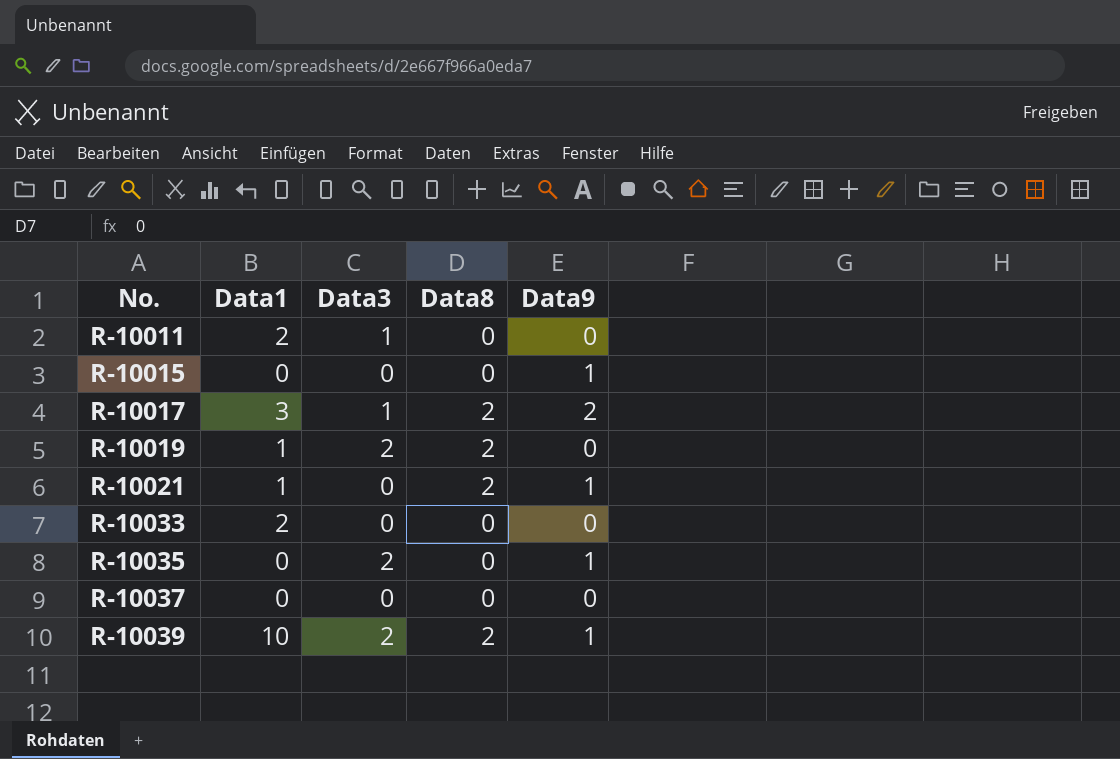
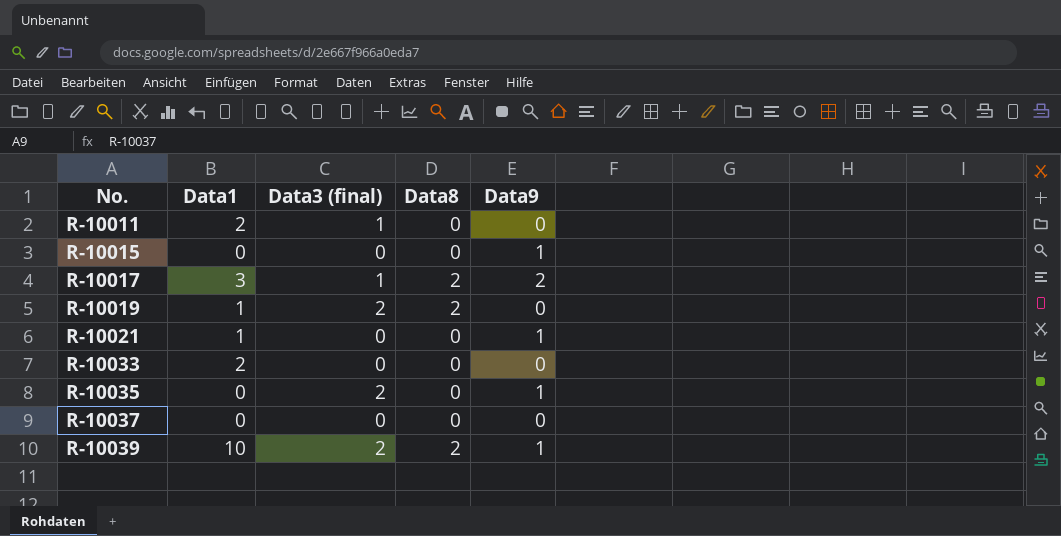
column name: Data3 -> Data3 (final)
R-10021 | Data8: 2 -> 0

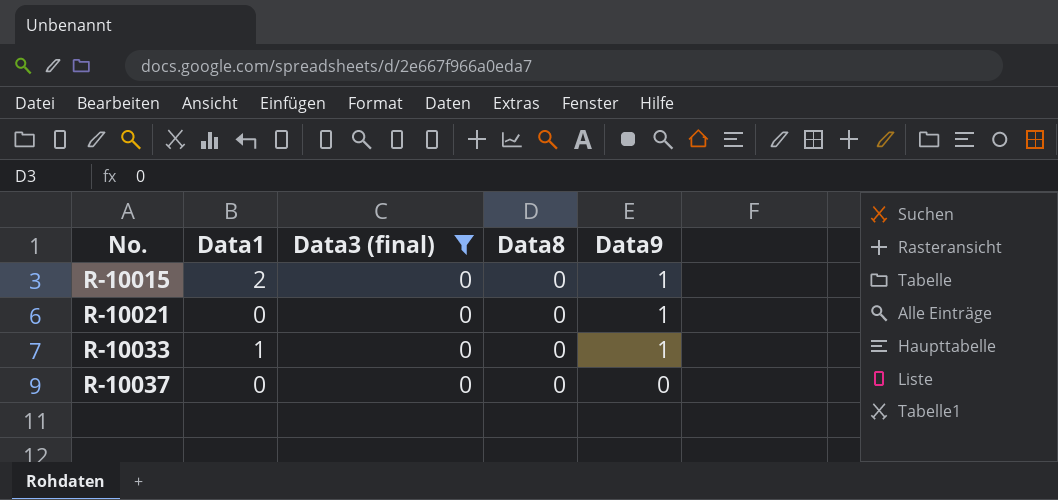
filter: none -> Data3 (final) = 0
R-10015 | Data1: 0 -> 2
R-10021 | Data1: 1 -> 0
R-10033 | Data1: 2 -> 1
R-10033 | Data9: 0 -> 1

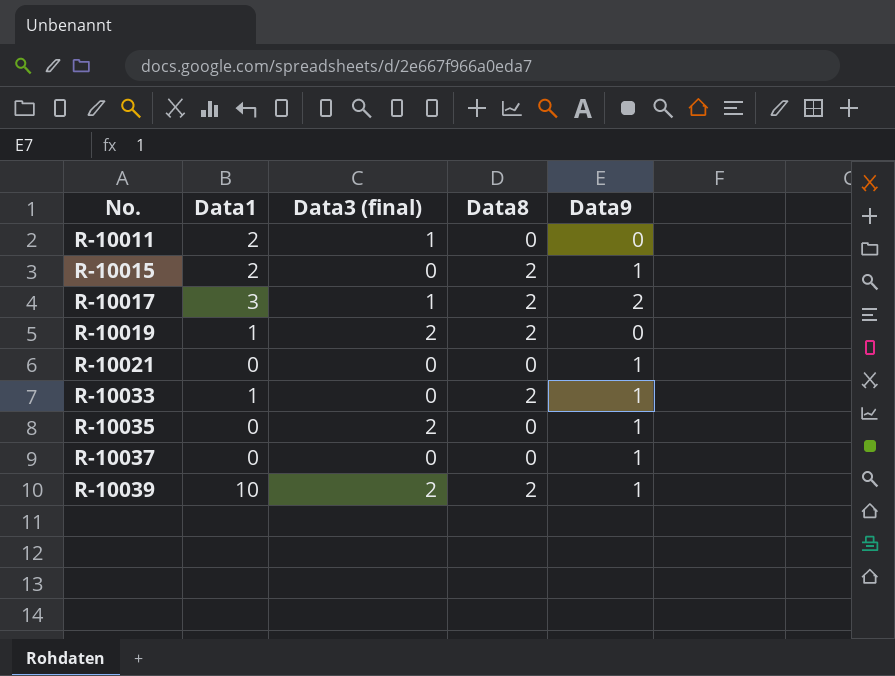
filter: Data3 (final) = 0 -> none
R-10015 | Data8: 0 -> 2
R-10033 | Data8: 0 -> 2
R-10037 | Data9: 0 -> 1

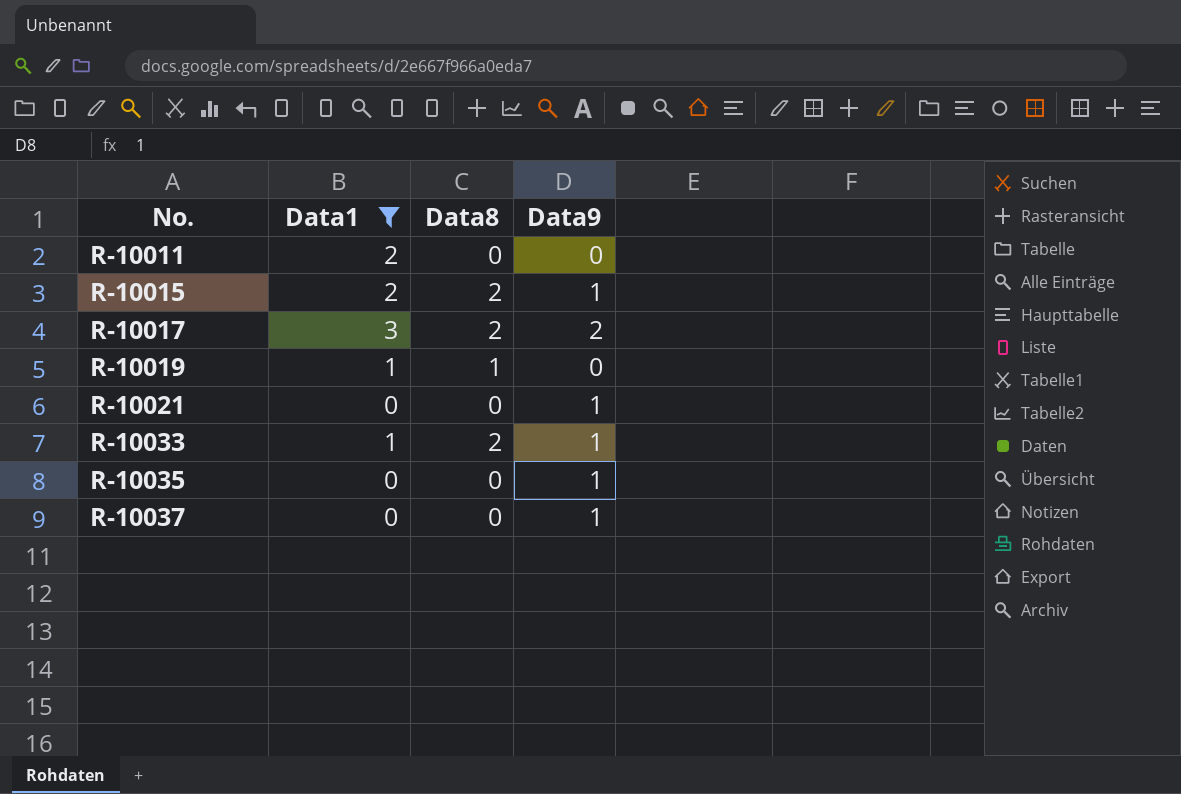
filter: none -> Data1 != 10
column Data3 (final) | position: 3 -> none
R-10019 | Data8: 2 -> 1

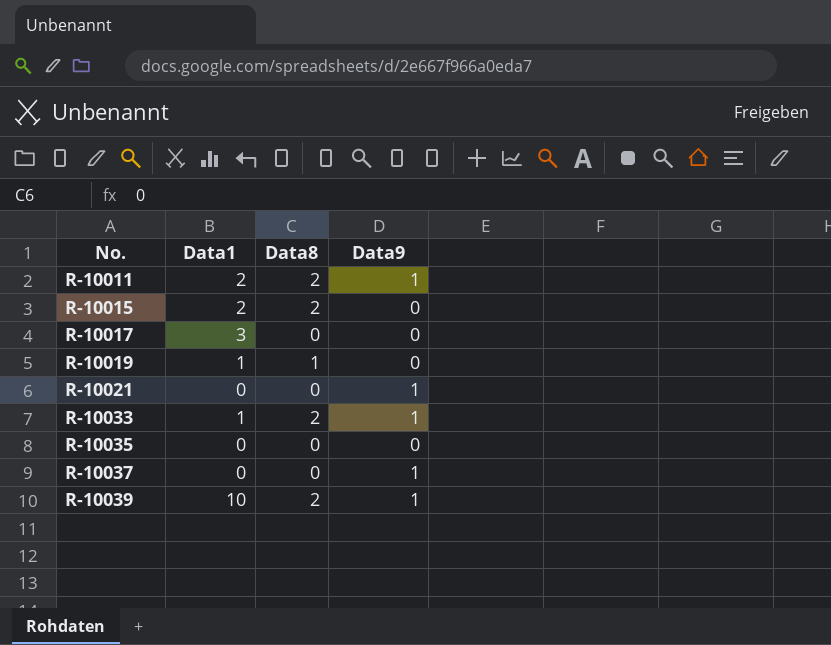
filter: Data1 != 10 -> none
R-10011 | Data8: 0 -> 2
R-10011 | Data9: 0 -> 1
R-10015 | Data9: 1 -> 0
R-10017 | Data8: 2 -> 0
R-10017 | Data9: 2 -> 0
R-10035 | Data9: 1 -> 0

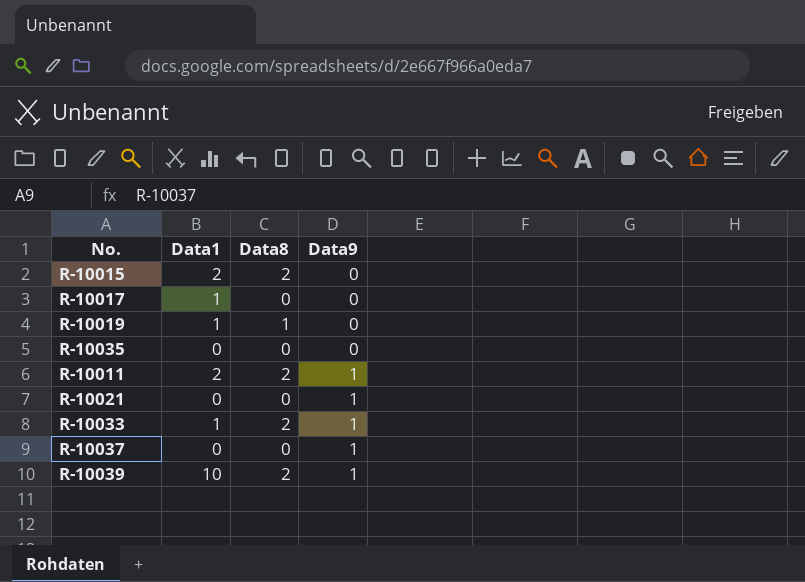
row order: No. ascending -> Data9 ascending
R-10017 | Data1: 3 -> 1

